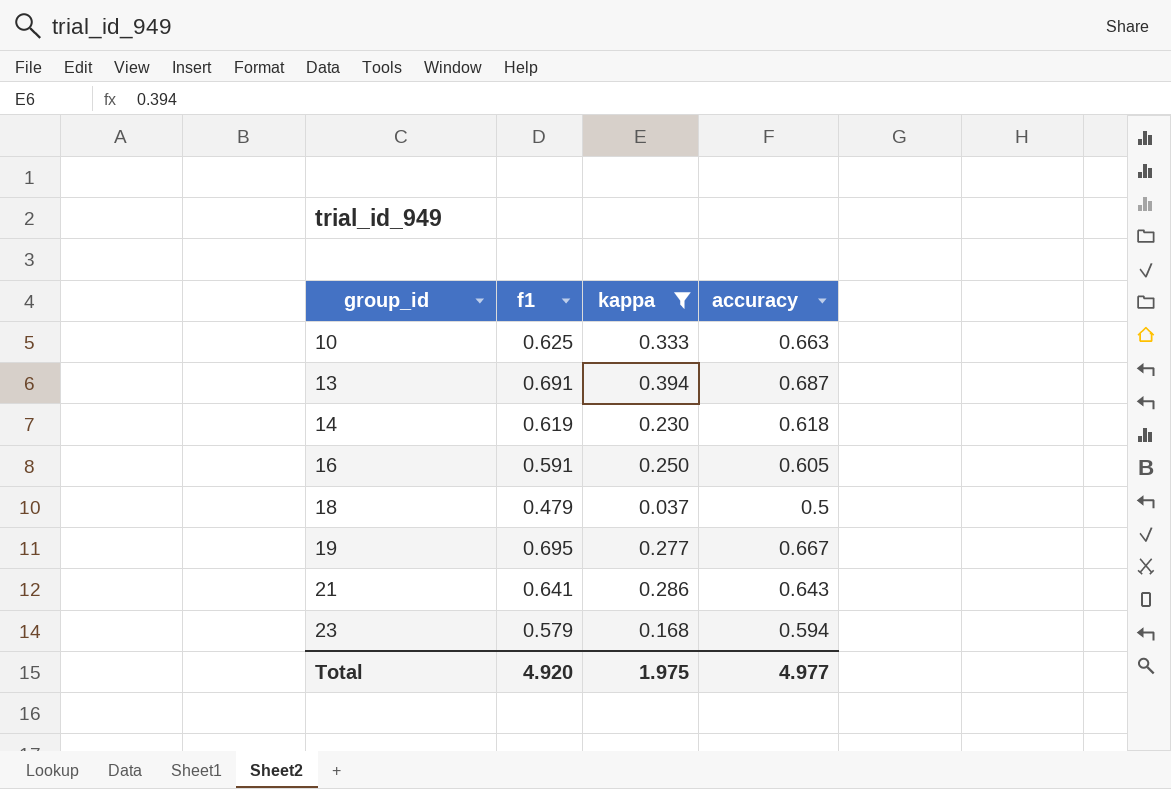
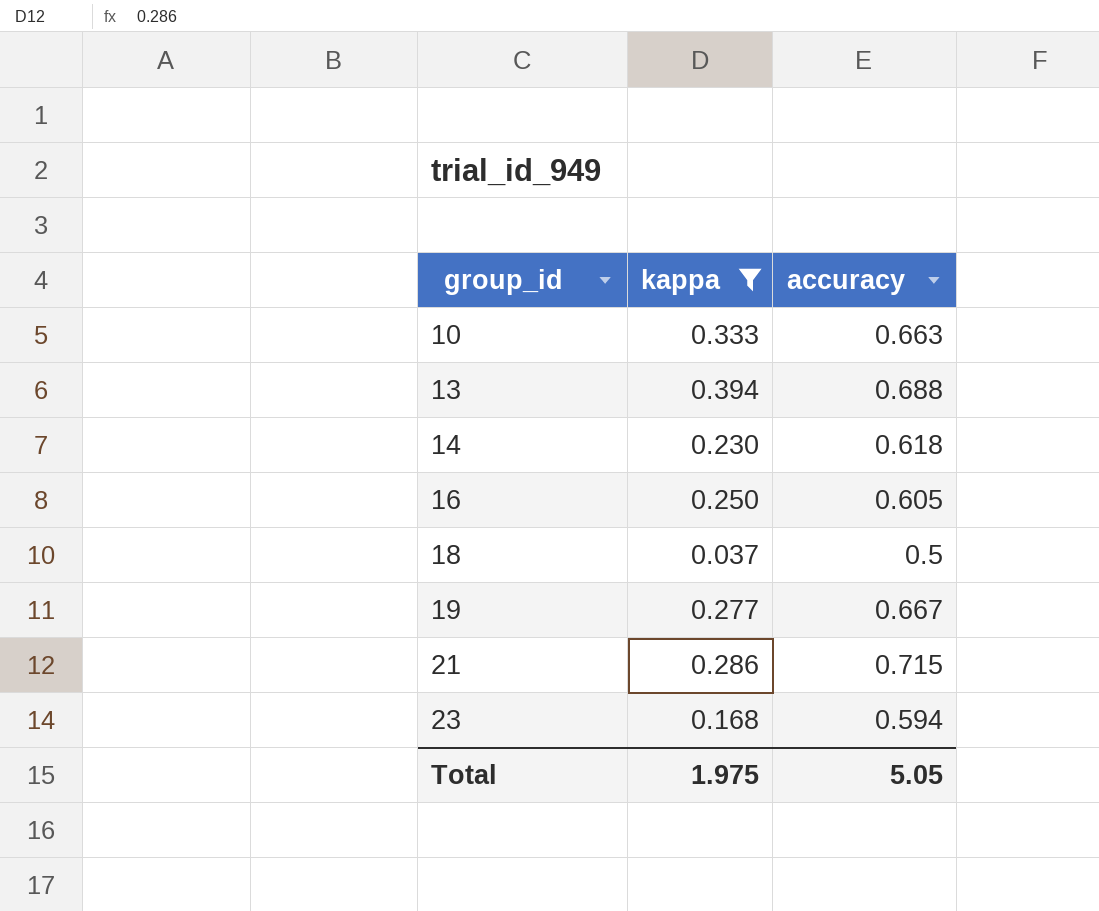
column f1 | position: 2 -> none
13 | accuracy: 0.687 -> 0.688
21 | accuracy: 0.643 -> 0.715
Total | accuracy: 4.977 -> 5.05

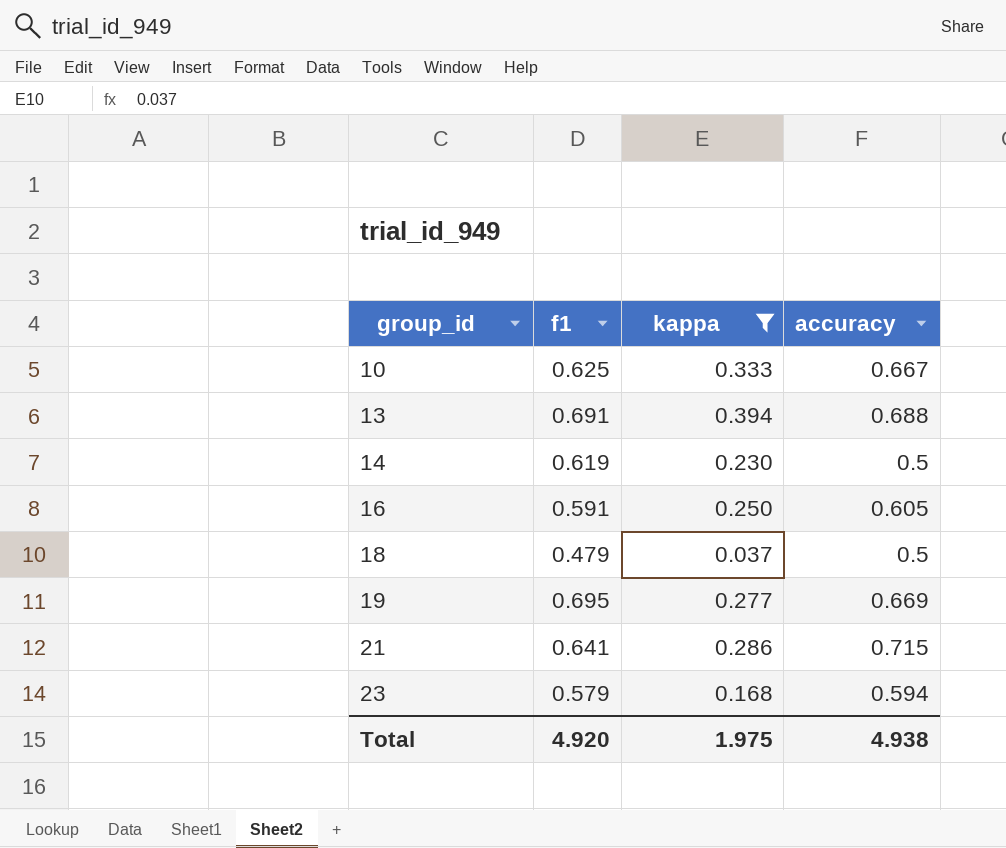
column f1 | position: none -> 2
10 | accuracy: 0.663 -> 0.667
14 | accuracy: 0.618 -> 0.5
19 | accuracy: 0.667 -> 0.669
Total | accuracy: 5.05 -> 4.938

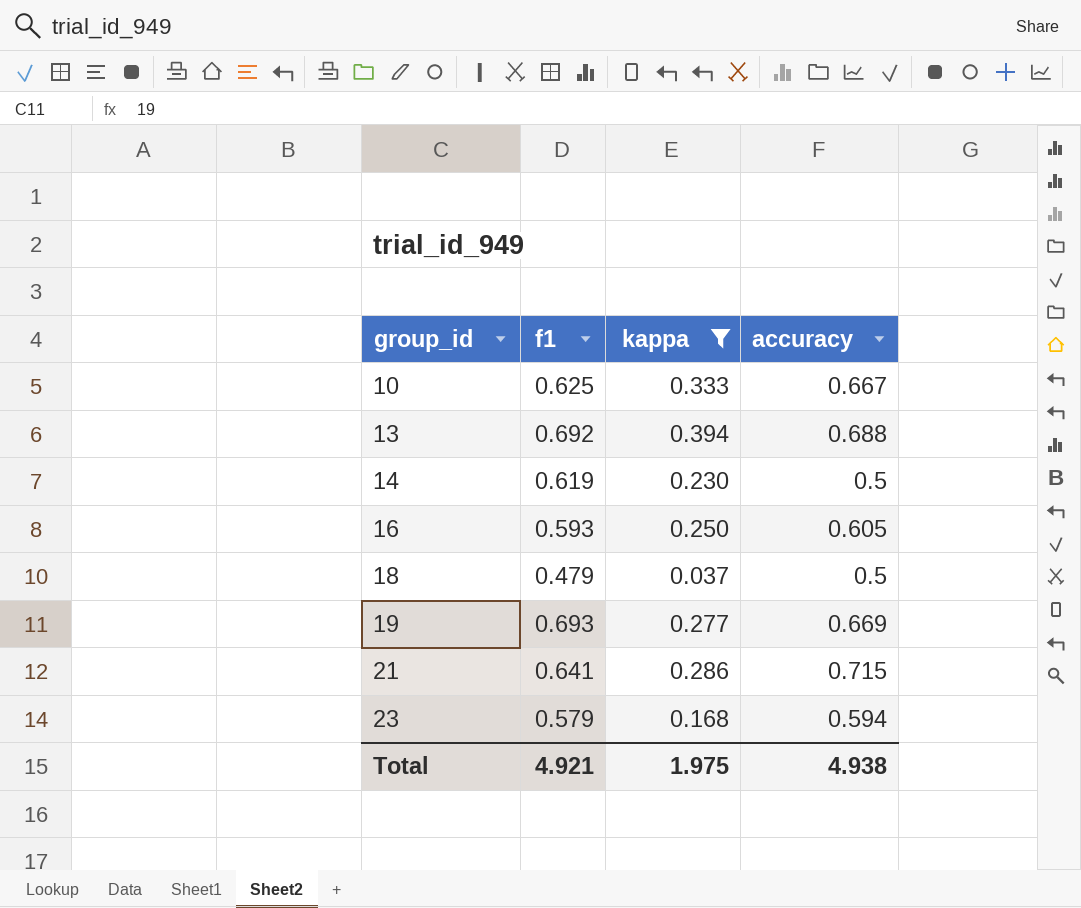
13 | f1: 0.691 -> 0.692
16 | f1: 0.591 -> 0.593
19 | f1: 0.695 -> 0.693
Total | f1: 4.920 -> 4.921

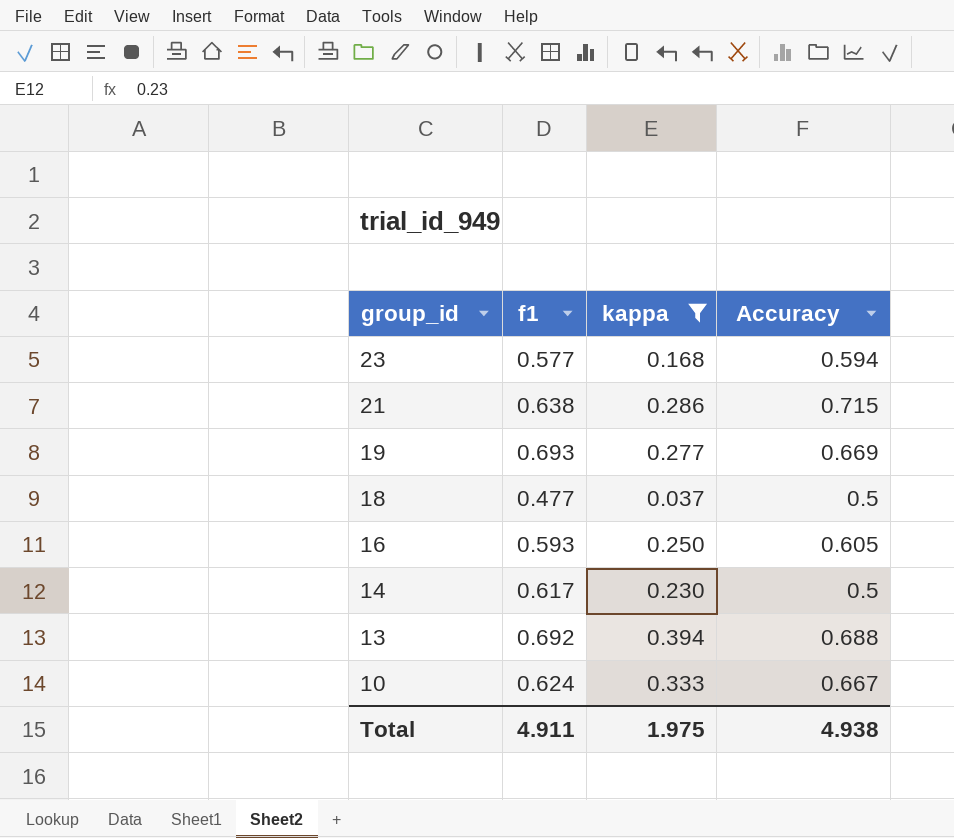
row order: group_id ascending -> group_id descending
column name: accuracy -> Accuracy
23 | f1: 0.579 -> 0.577
21 | f1: 0.641 -> 0.638
18 | f1: 0.479 -> 0.477
14 | f1: 0.619 -> 0.617
10 | f1: 0.625 -> 0.624
Total | f1: 4.921 -> 4.911

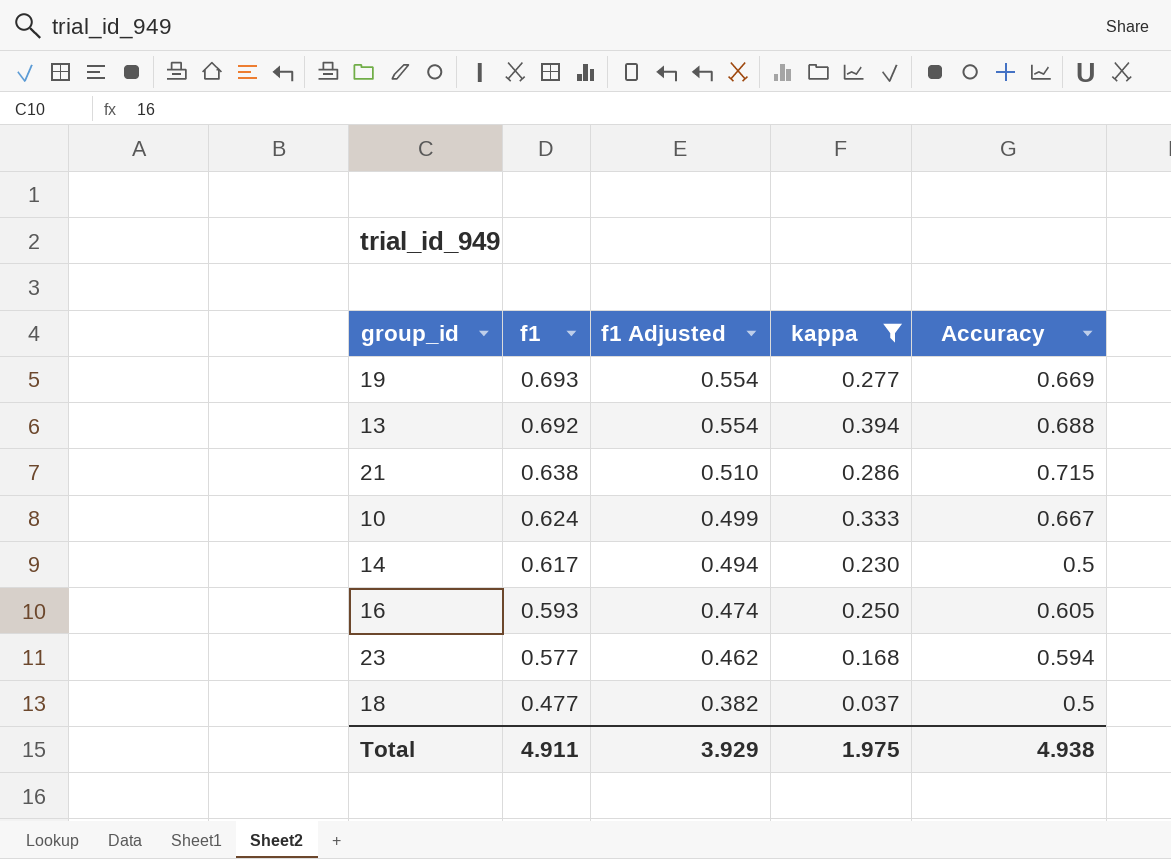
row order: group_id descending -> f1 descending
column f1 Adjusted | formula: none -> [f1] * 0.8

